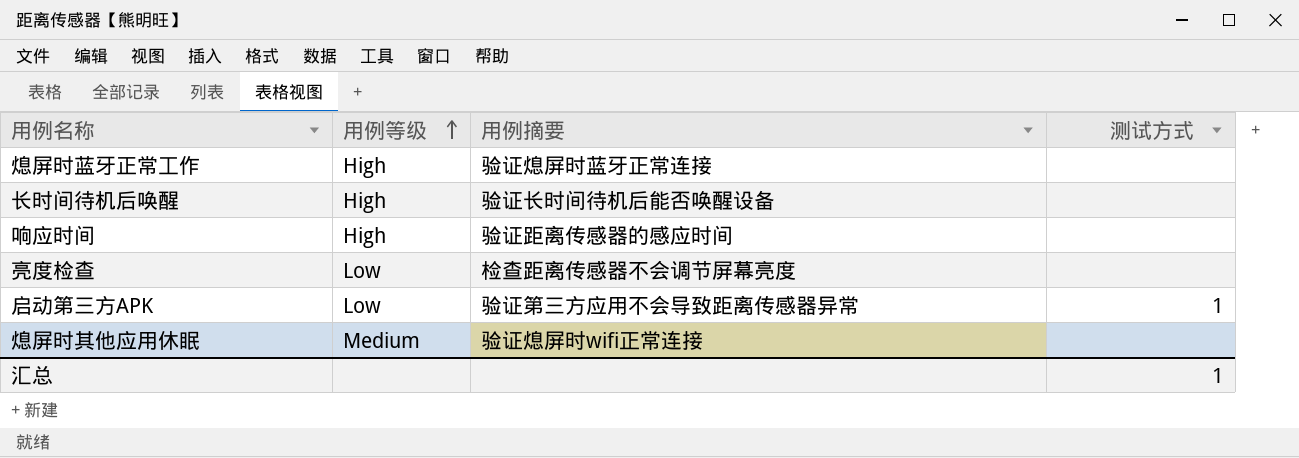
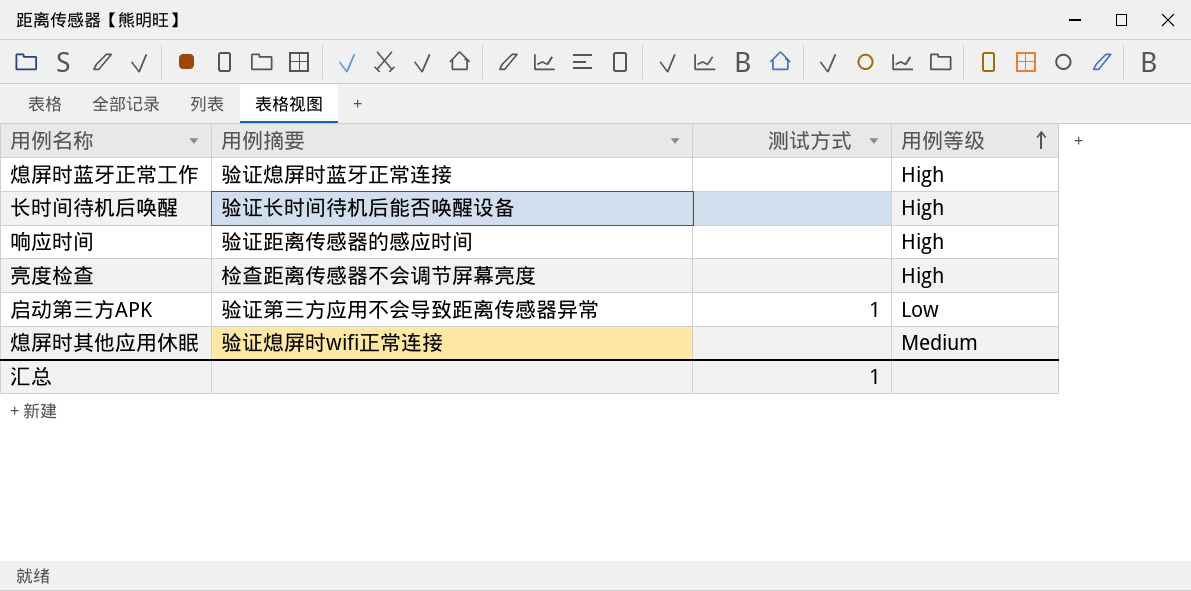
column 用例等级 | position: 2 -> 4
亮度检查 | 用例等级: Low -> High

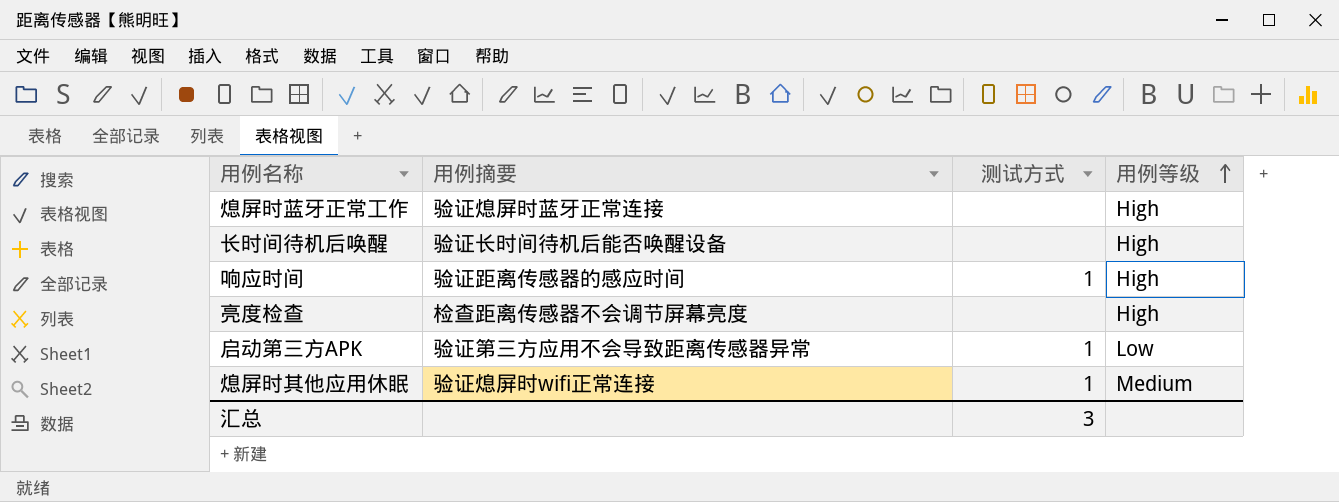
响应时间 | 测试方式: none -> 1
熄屏时其他应用休眠 | 测试方式: none -> 1
汇总 | 测试方式: 1 -> 3

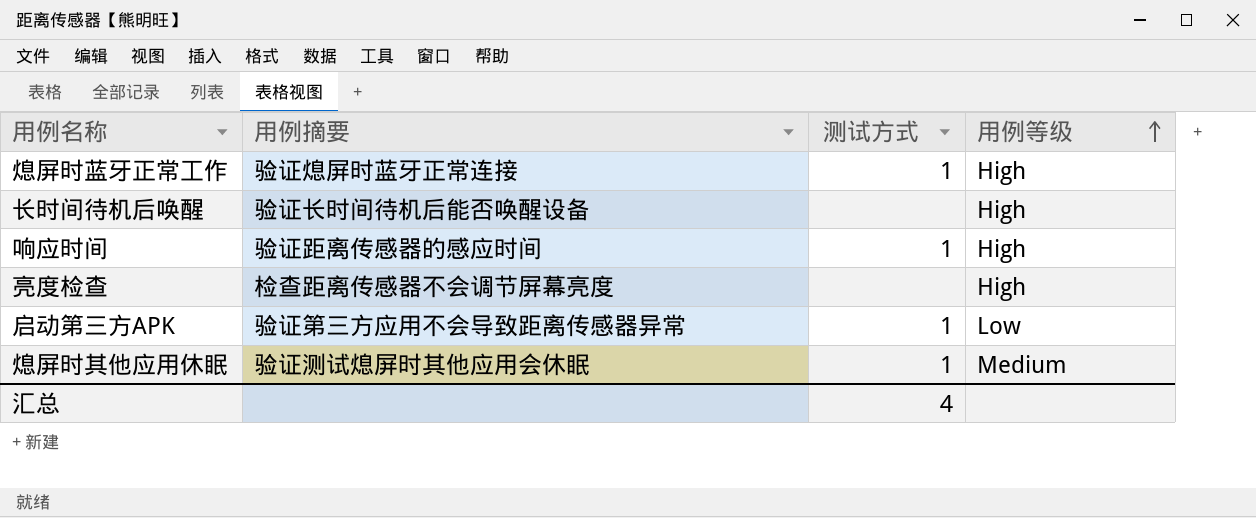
熄屏时蓝牙正常工作 | 测试方式: none -> 1
熄屏时其他应用休眠 | 用例摘要: 验证熄屏时wifi正常连接 -> 验证测试熄屏时其他应用会休眠
汇总 | 测试方式: 3 -> 4

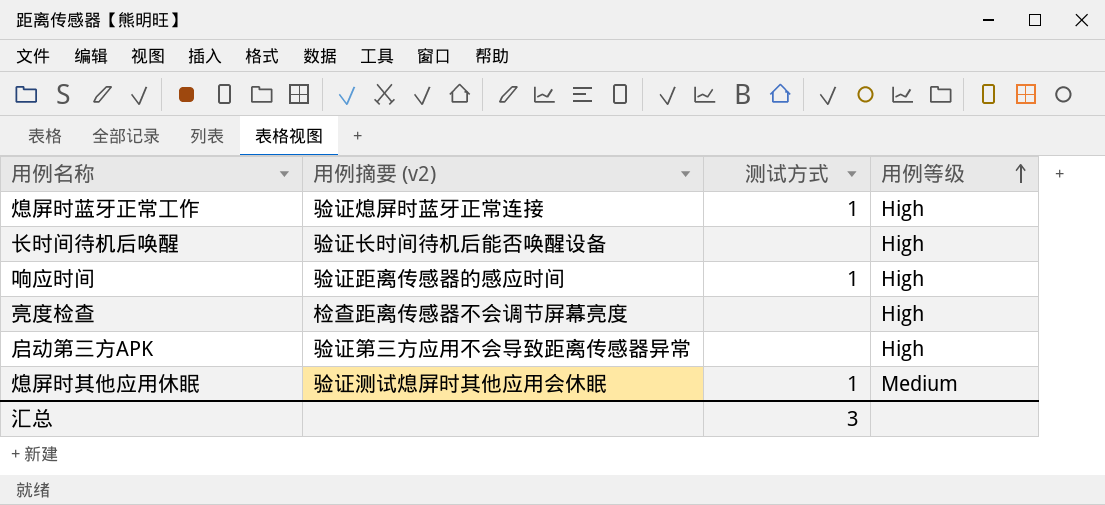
column name: 用例摘要 -> 用例摘要 (v2)
启动第三方APK | 测试方式: 1 -> none
启动第三方APK | 用例等级: Low -> High
汇总 | 测试方式: 4 -> 3

